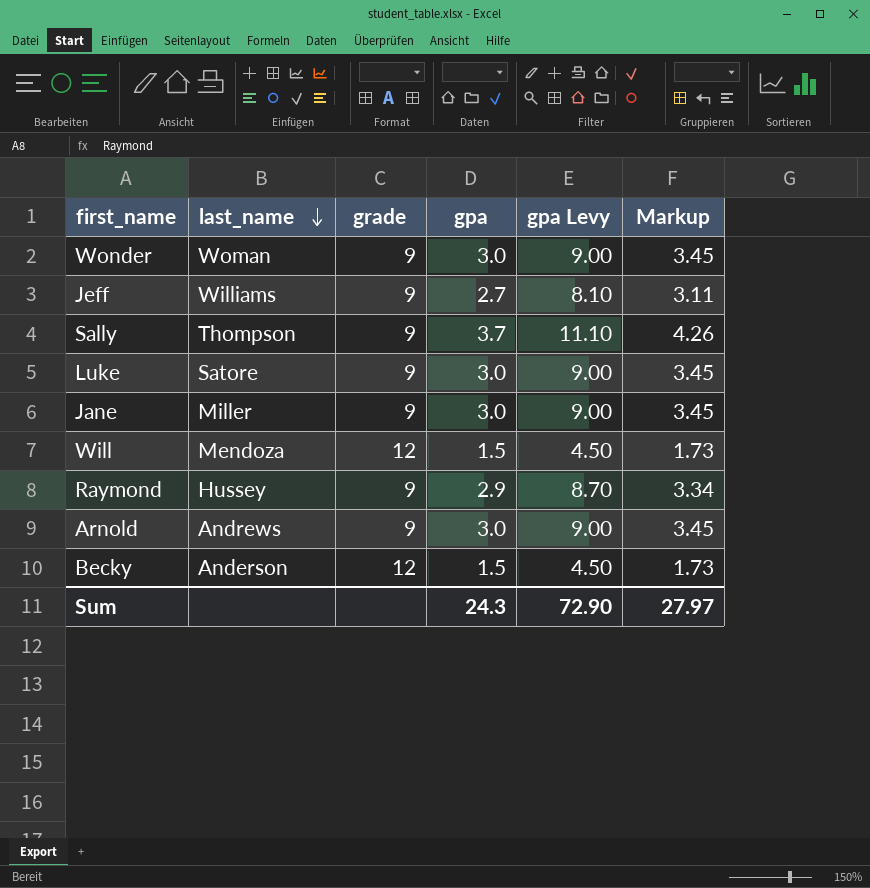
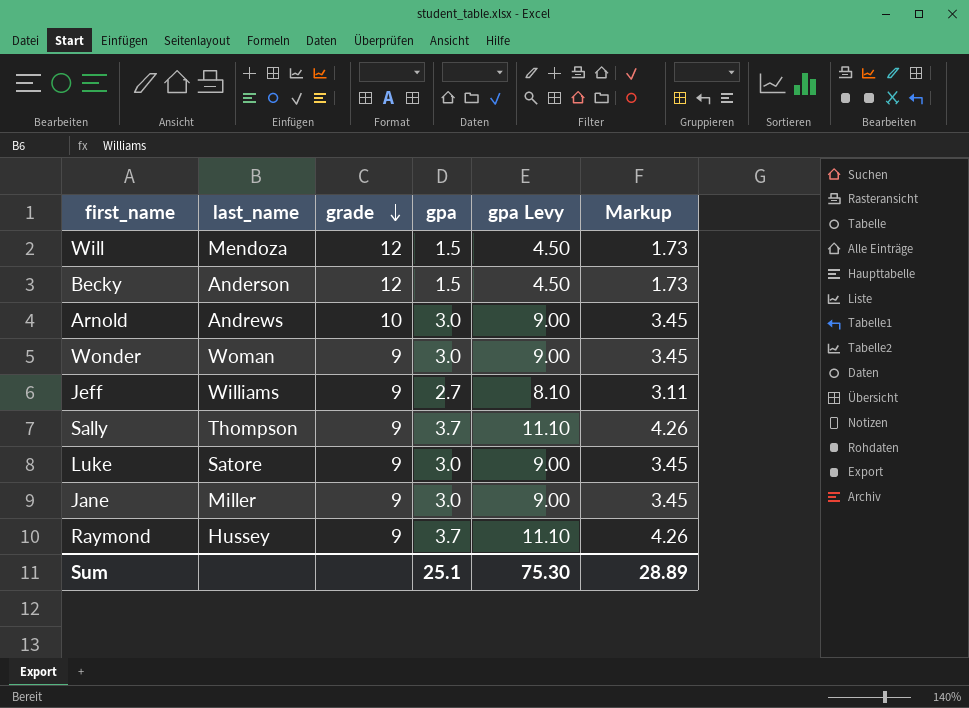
row order: last_name descending -> grade descending
Arnold | grade: 9 -> 10
Raymond | gpa: 2.9 -> 3.7
Raymond | gpa Levy: 8.70 -> 11.10
Raymond | Markup: 3.34 -> 4.26
Sum | gpa: 24.3 -> 25.1
Sum | gpa Levy: 72.90 -> 75.30
Sum | Markup: 27.97 -> 28.89

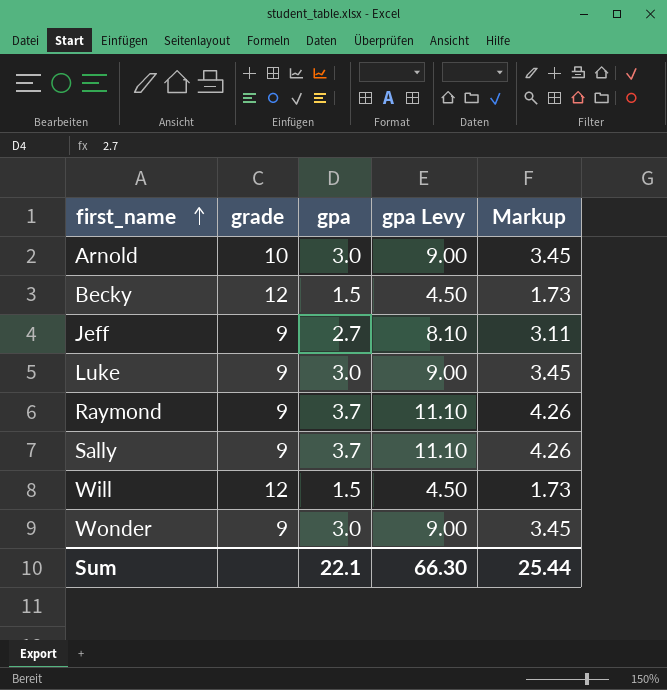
row order: grade descending -> first_name ascending
column last_name | position: 2 -> none
row Jane: Miller | 9 | 3.0 | 9.00 | 3.45 -> none
Sum | gpa: 25.1 -> 22.1
Sum | gpa Levy: 75.30 -> 66.30
Sum | Markup: 28.89 -> 25.44

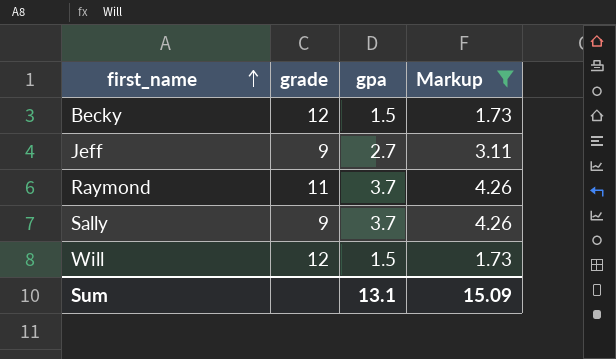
filter: none -> Markup != 3.45
column gpa Levy | formula: [gpa] * 3 -> none
Raymond | grade: 9 -> 11
Sum | gpa: 22.1 -> 13.1
Sum | Markup: 25.44 -> 15.09

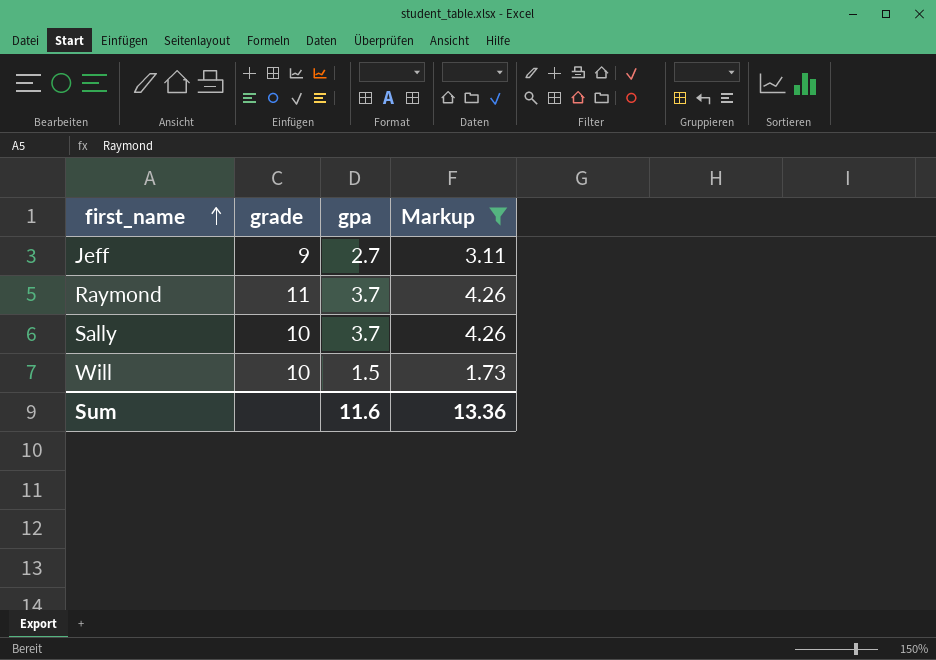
row Becky: 12 | 1.5 | 1.73 -> none
Sally | grade: 9 -> 10
Will | grade: 12 -> 10
Sum | gpa: 13.1 -> 11.6
Sum | Markup: 15.09 -> 13.36

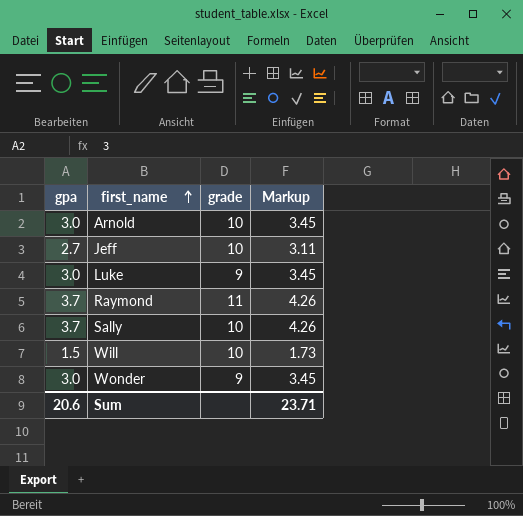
filter: Markup != 3.45 -> none
column gpa | position: 3 -> 1
Jeff | grade: 9 -> 10
Sum | gpa: 11.6 -> 20.6
Sum | Markup: 13.36 -> 23.71

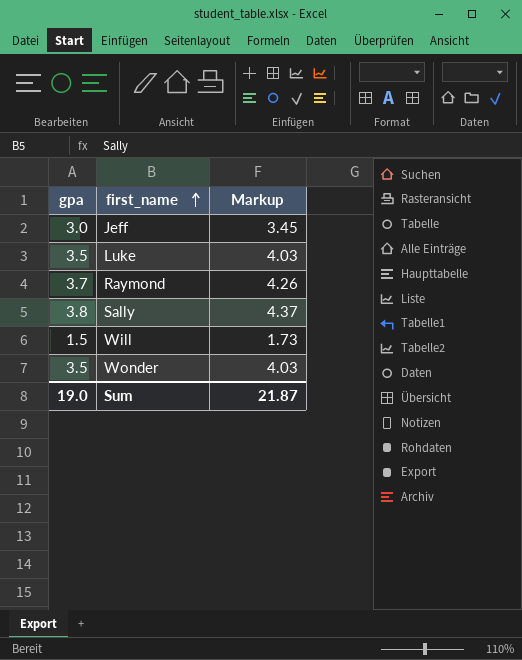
column grade | position: 3 -> none
row Arnold: 3.0 | 10 | 3.45 -> none
Jeff | gpa: 2.7 -> 3.0
Jeff | Markup: 3.11 -> 3.45
Luke | gpa: 3.0 -> 3.5
Luke | Markup: 3.45 -> 4.03
Sally | gpa: 3.7 -> 3.8
Sally | Markup: 4.26 -> 4.37
Wonder | gpa: 3.0 -> 3.5
Wonder | Markup: 3.45 -> 4.03
Sum | gpa: 20.6 -> 19.0
Sum | Markup: 23.71 -> 21.87

